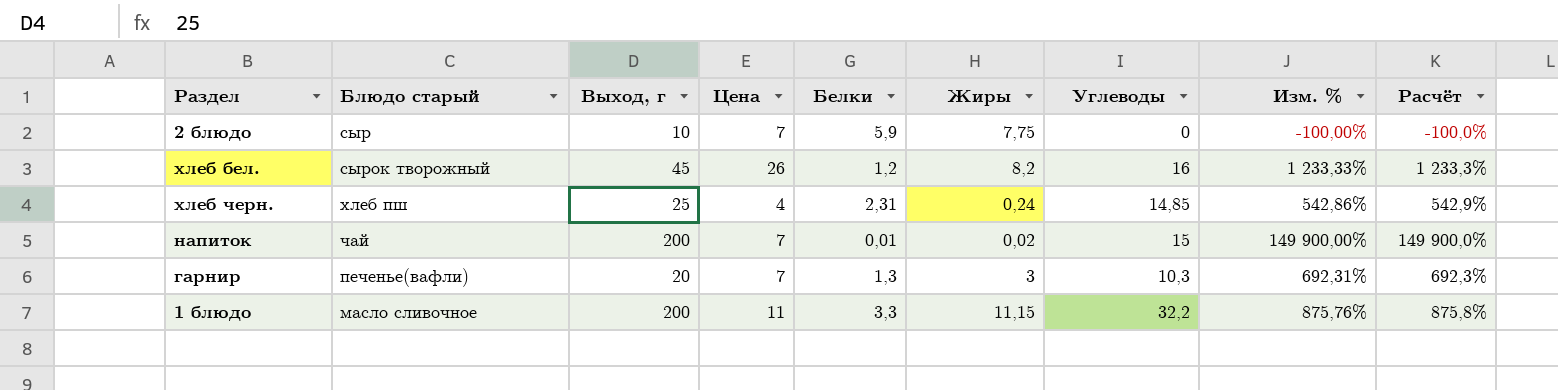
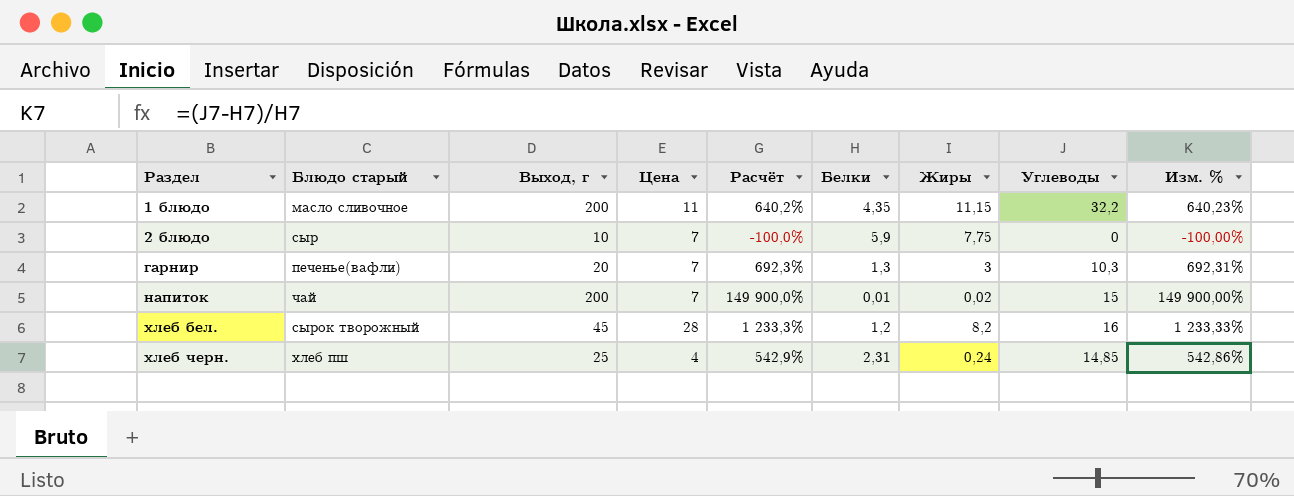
row order: none -> Раздел ascending
column Расчёт | position: 9 -> 5
1 блюдо | Расчёт: 875,8% -> 640,2%
1 блюдо | Белки: 3,3 -> 4,35
1 блюдо | Изм. %: 875,76% -> 640,23%
хлеб бел. | Цена: 26 -> 28

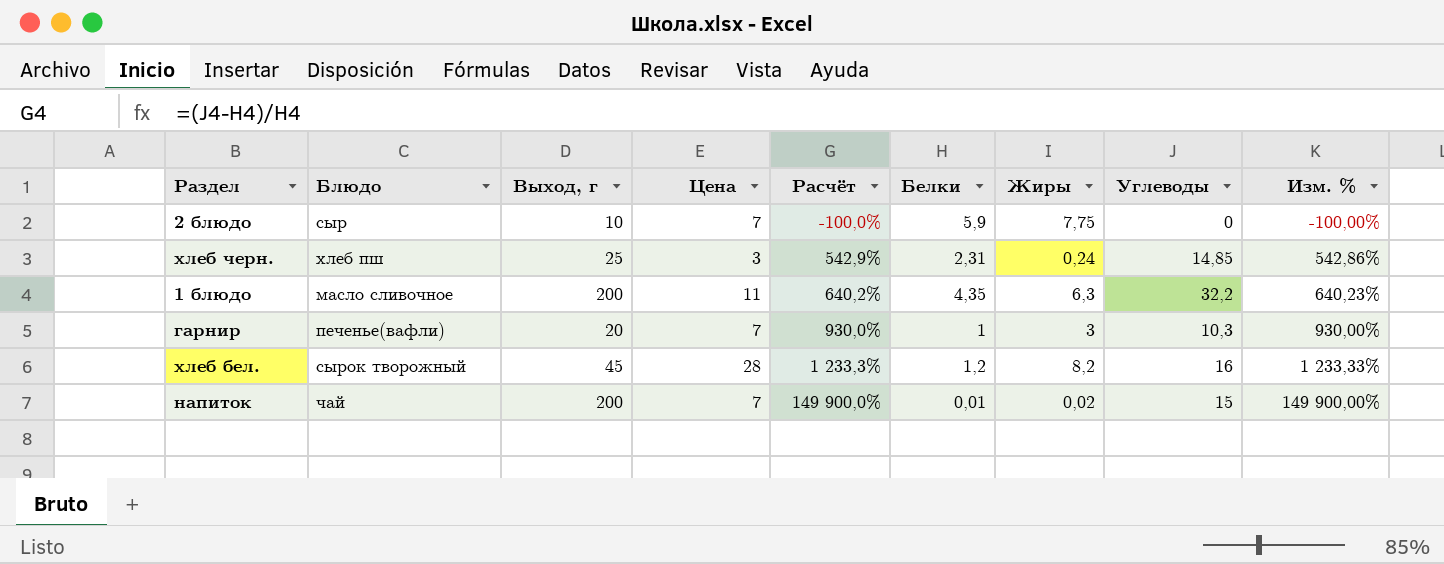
row order: Раздел ascending -> Расчёт ascending
column name: Блюдо старый -> Блюдо
хлеб черн. | Цена: 4 -> 3
1 блюдо | Жиры: 11,15 -> 6,3
гарнир | Расчёт: 692,3% -> 930,0%
гарнир | Белки: 1,3 -> 1
гарнир | Изм. %: 692,31% -> 930,00%

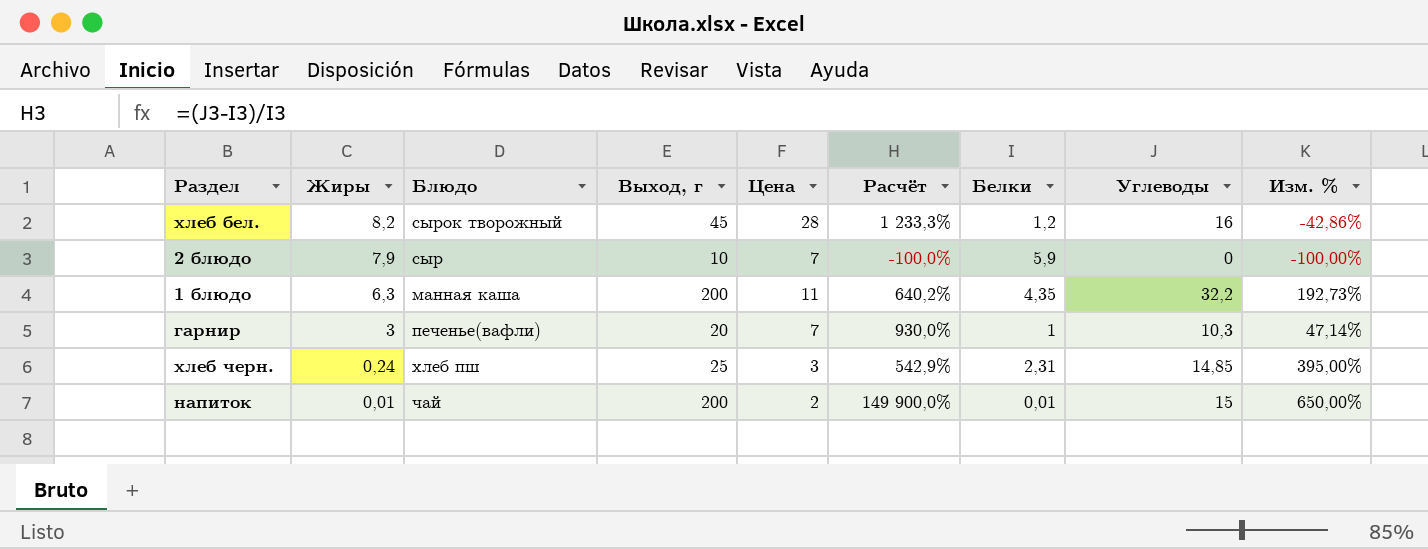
row order: Расчёт ascending -> Жиры descending
column Жиры | position: 7 -> 2
column Изм. % | formula: ([Углеводы] - [Белки]) / [Белки] -> ([Углеводы] - [Цена]) / [Цена]
2 блюдо | Жиры: 7,75 -> 7,9
1 блюдо | Блюдо: масло сливочное -> манная каша
напиток | Жиры: 0,02 -> 0,01
напиток | Цена: 7 -> 2

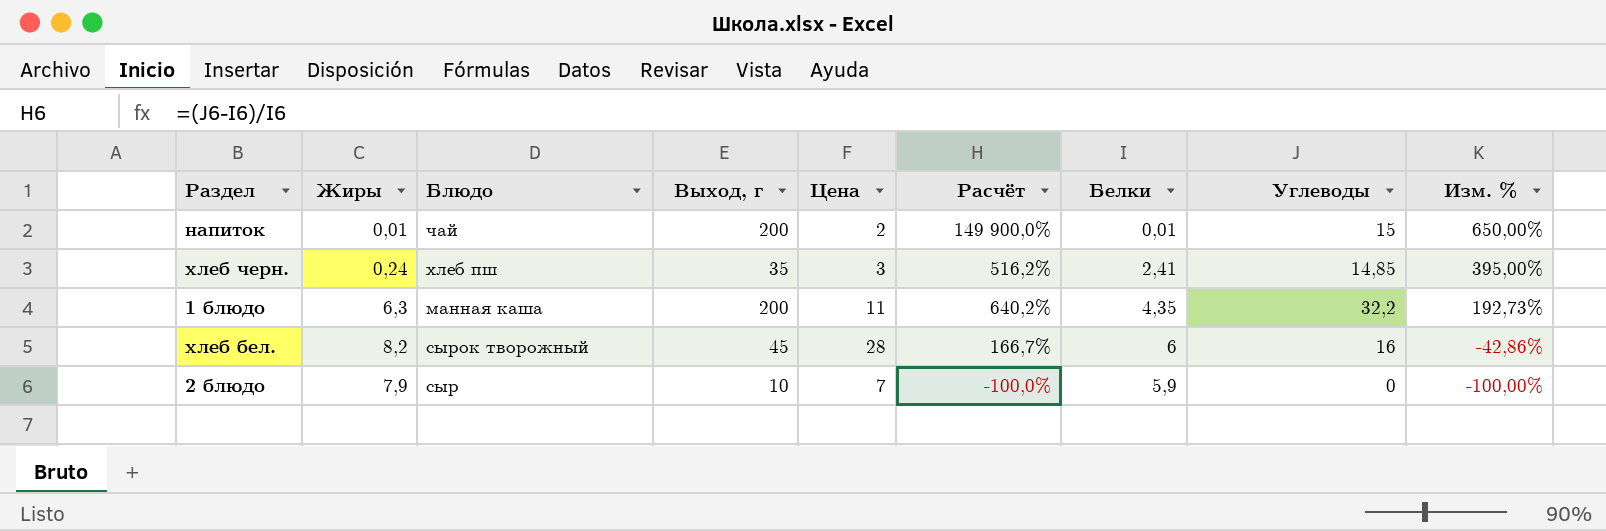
row order: Жиры descending -> Изм. % descending
row гарнир: 3 | печенье(вафли) | 20 | 7 | 930,0% | 1 | 10,3 | 47,14% -> none
хлеб черн. | Выход, г: 25 -> 35
хлеб черн. | Расчёт: 542,9% -> 516,2%
хлеб черн. | Белки: 2,31 -> 2,41
хлеб бел. | Расчёт: 1 233,3% -> 166,7%
хлеб бел. | Белки: 1,2 -> 6

